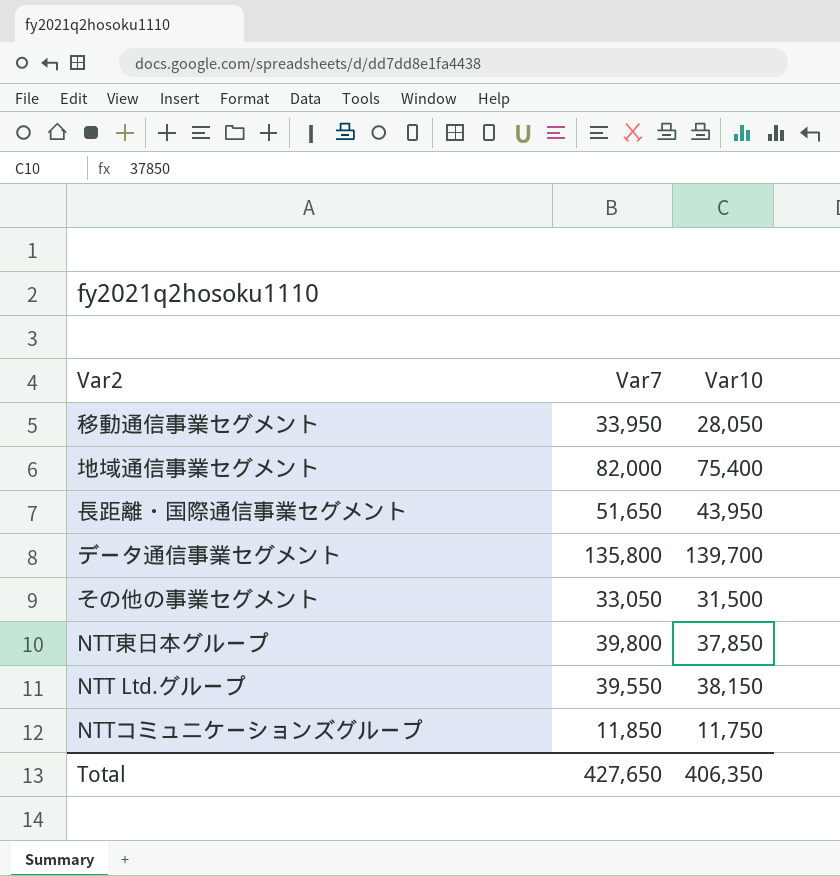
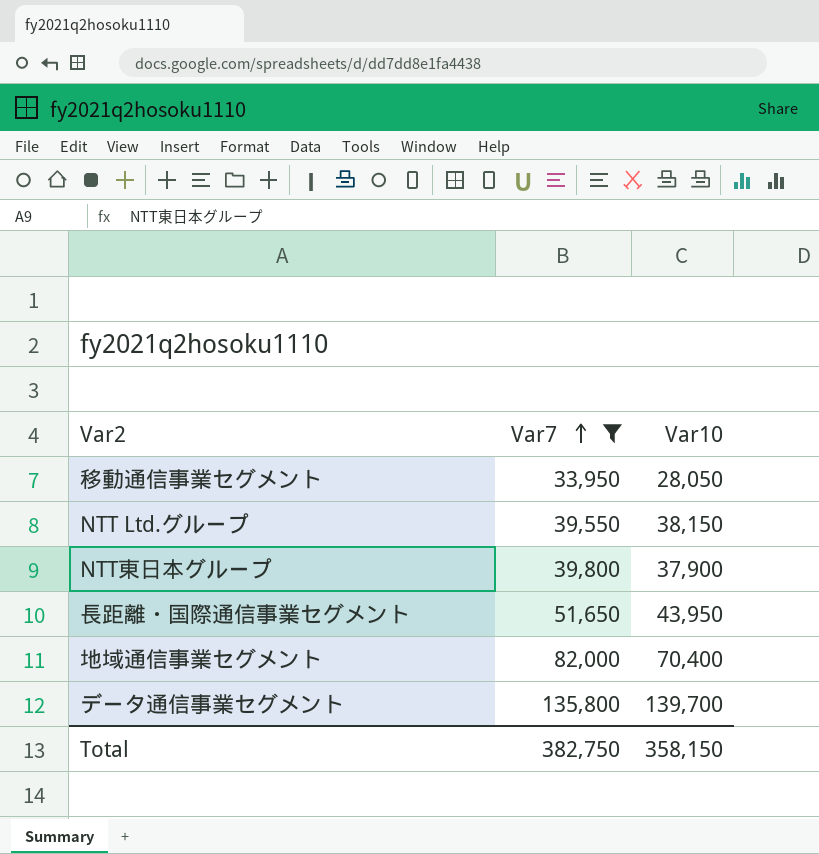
filter: none -> Var7 >= 33,950
row order: none -> Var7 ascending
NTT東日本グループ | Var10: 37,850 -> 37,900
地域通信事業セグメント | Var10: 75,400 -> 70,400
Total | Var7: 427,650 -> 382,750
Total | Var10: 406,350 -> 358,150

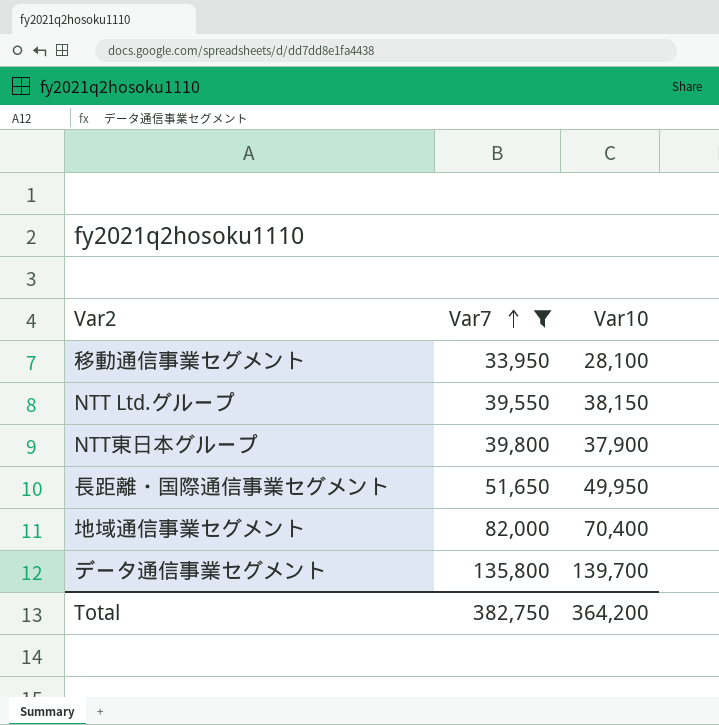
移動通信事業セグメント | Var10: 28,050 -> 28,100
長距離・国際通信事業セグメント | Var10: 43,950 -> 49,950
Total | Var10: 358,150 -> 364,200

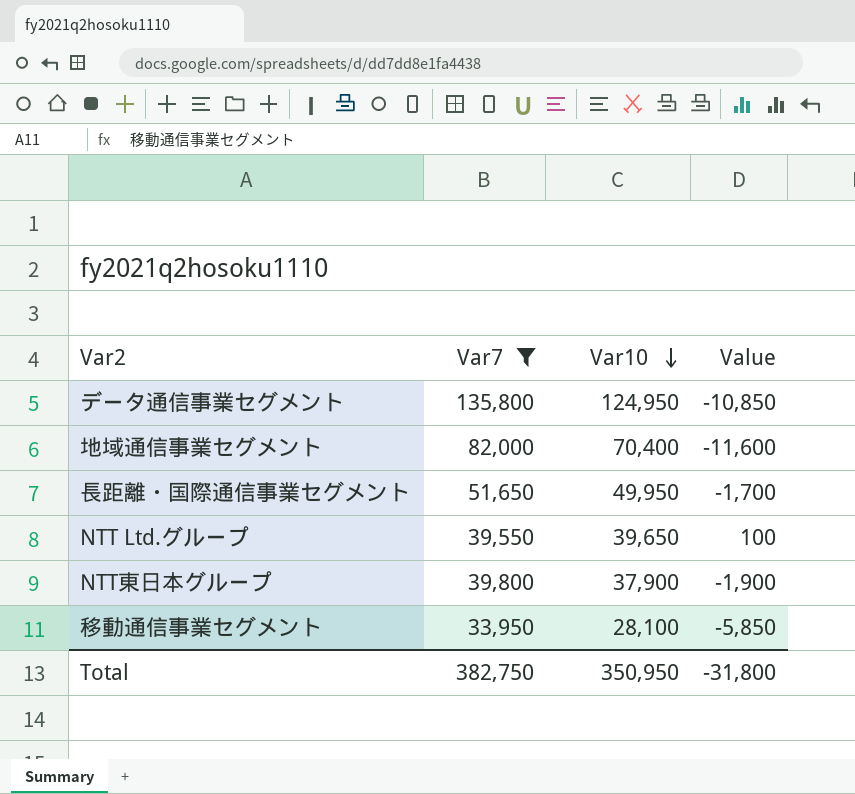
row order: Var7 ascending -> Var10 descending
column Value | formula: none -> [Var10] - [Var7]
データ通信事業セグメント | Var10: 139,700 -> 124,950
NTT Ltd.グループ | Var10: 38,150 -> 39,650
Total | Var10: 364,200 -> 350,950

